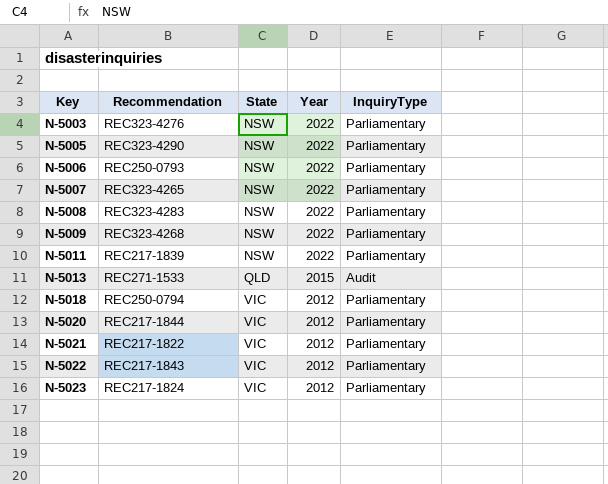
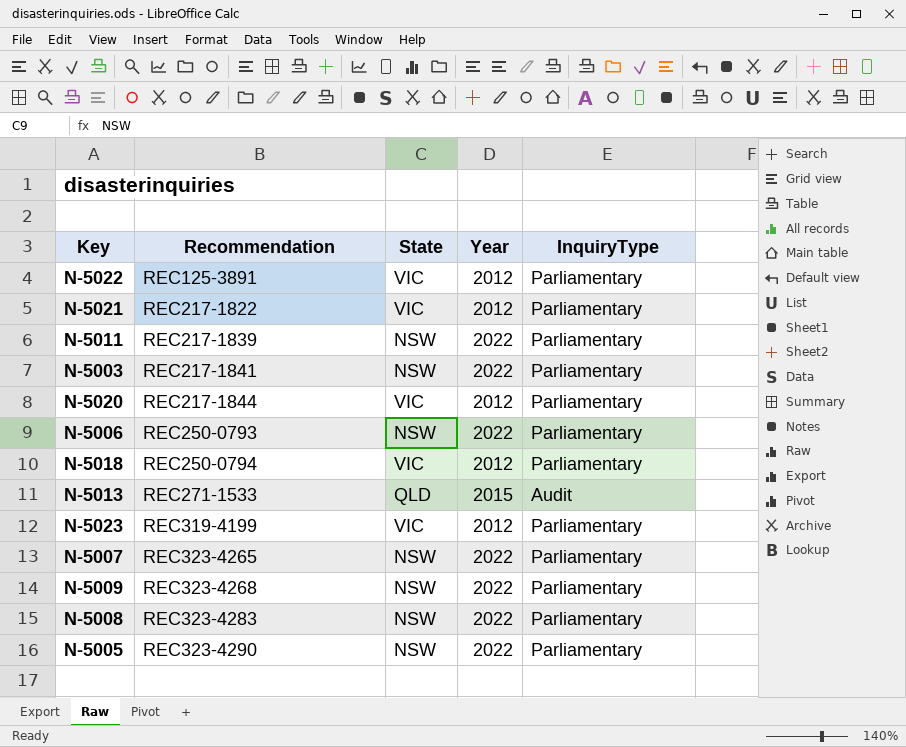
row order: Key ascending -> Recommendation ascending
N-5022 | Recommendation: REC217-1843 -> REC125-3891
N-5003 | Recommendation: REC323-4276 -> REC217-1841
N-5023 | Recommendation: REC217-1824 -> REC319-4199

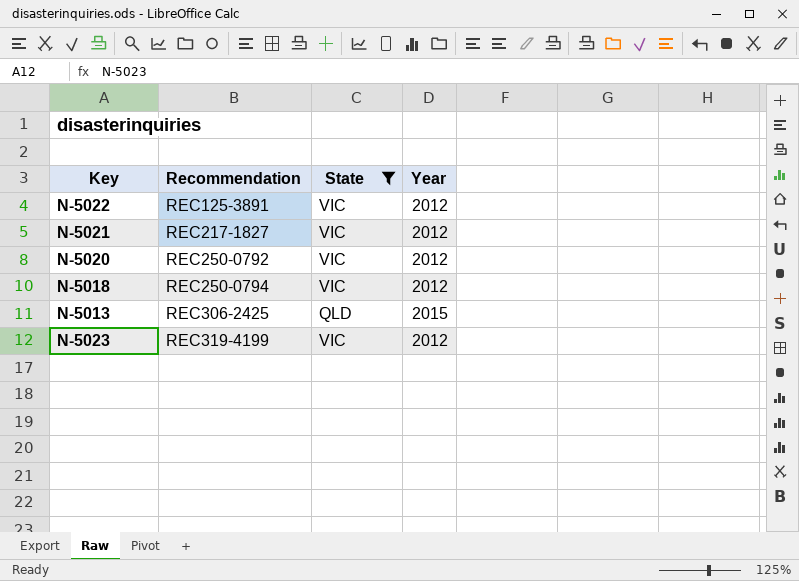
filter: none -> State != NSW
column InquiryType | position: 5 -> none
N-5021 | Recommendation: REC217-1822 -> REC217-1827
N-5020 | Recommendation: REC217-1844 -> REC250-0792
N-5013 | Recommendation: REC271-1533 -> REC306-2425

